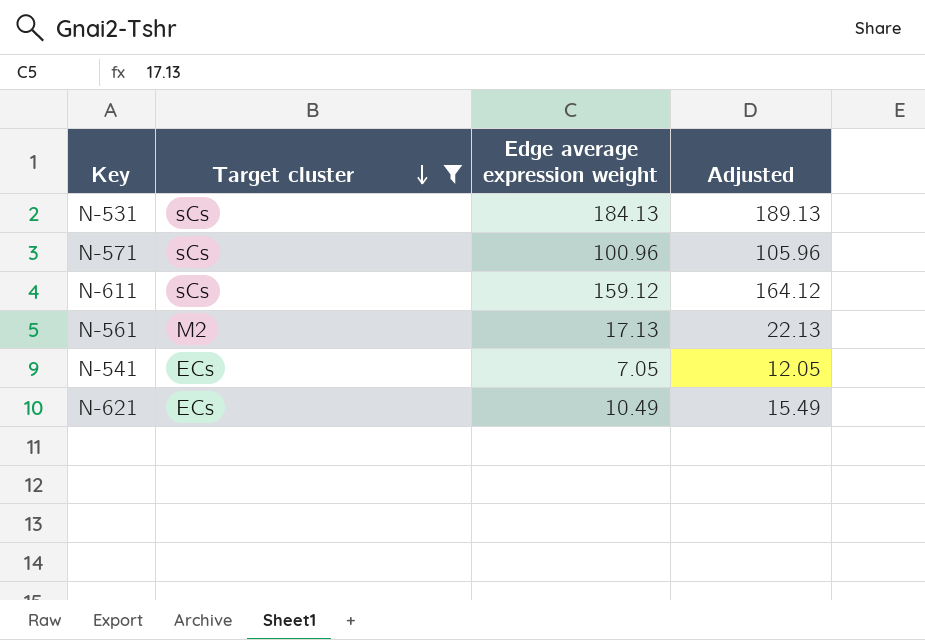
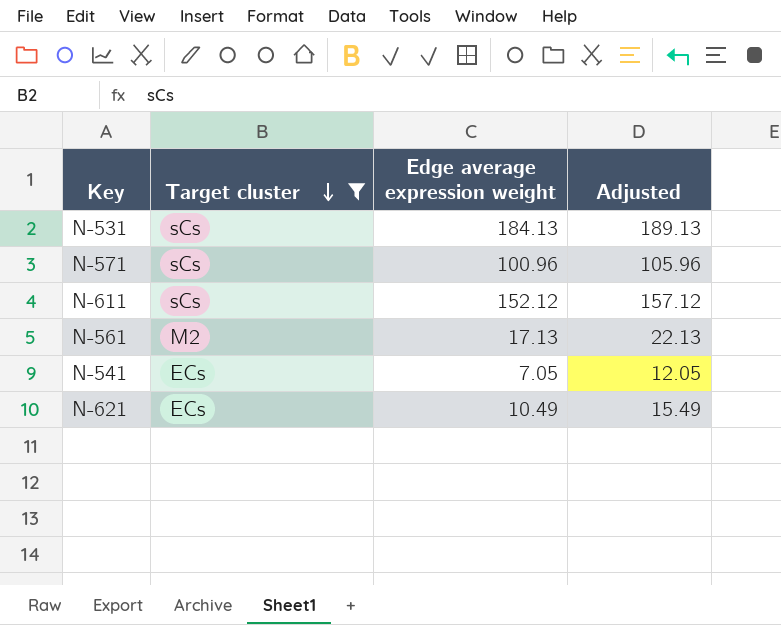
N-611 | Edge average expression weight: 159.12 -> 152.12
N-611 | Adjusted: 164.12 -> 157.12

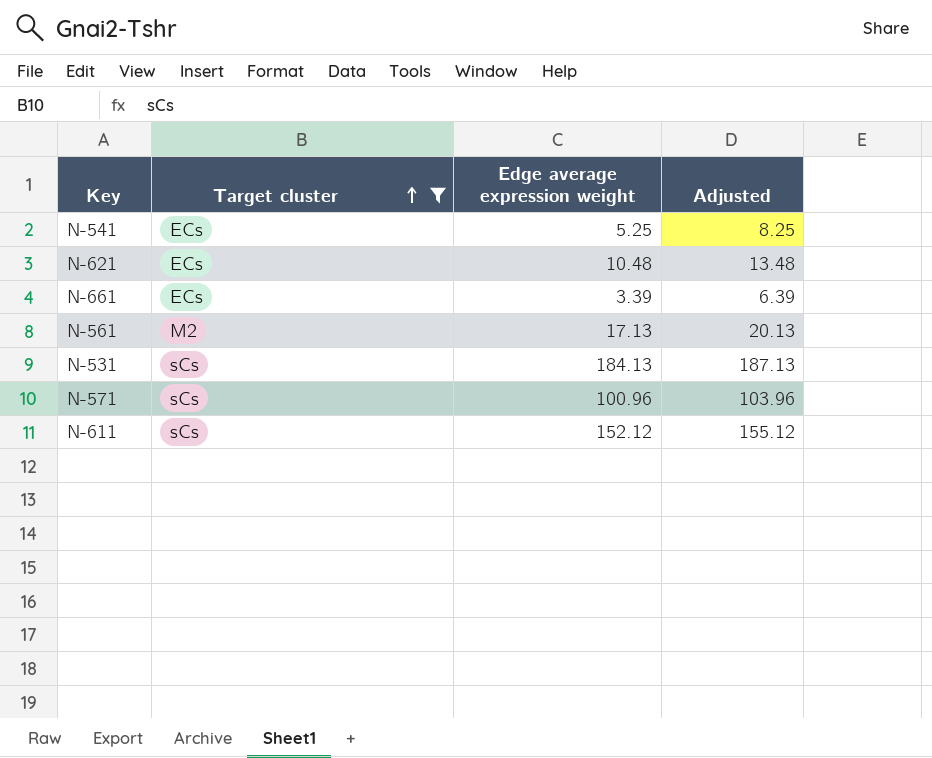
row order: Target cluster descending -> Target cluster ascending
column Adjusted | formula: [Edge average expression weight] + 5 -> [Edge average expression weight] + 3
N-541 | Edge average expression weight: 7.05 -> 5.25
N-621 | Edge average expression weight: 10.49 -> 10.48
row N-661: none -> ECs | 3.39 | 6.39

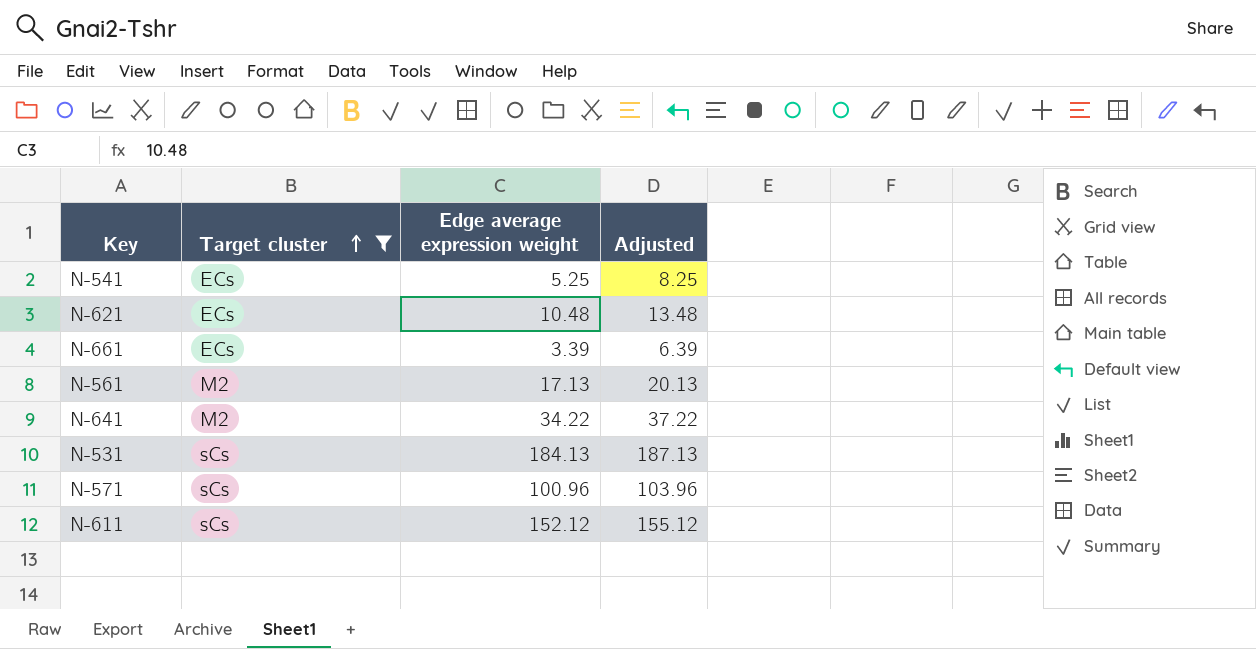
row N-641: none -> M2 | 34.22 | 37.22

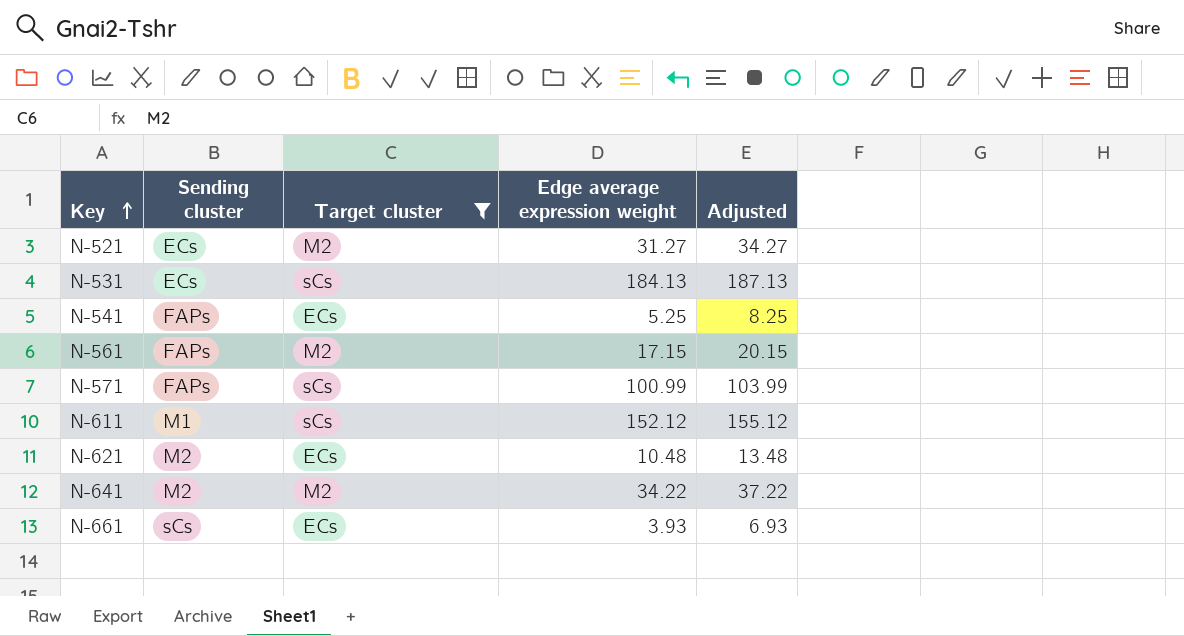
row order: Target cluster ascending -> Key ascending
column Sending cluster | position: none -> 2
row N-521: none -> ECs | M2 | 31.27 | 34.27
N-561 | Edge average expression weight: 17.13 -> 17.15
N-561 | Adjusted: 20.13 -> 20.15
N-571 | Edge average expression weight: 100.96 -> 100.99
N-571 | Adjusted: 103.96 -> 103.99
N-661 | Edge average expression weight: 3.39 -> 3.93
N-661 | Adjusted: 6.39 -> 6.93

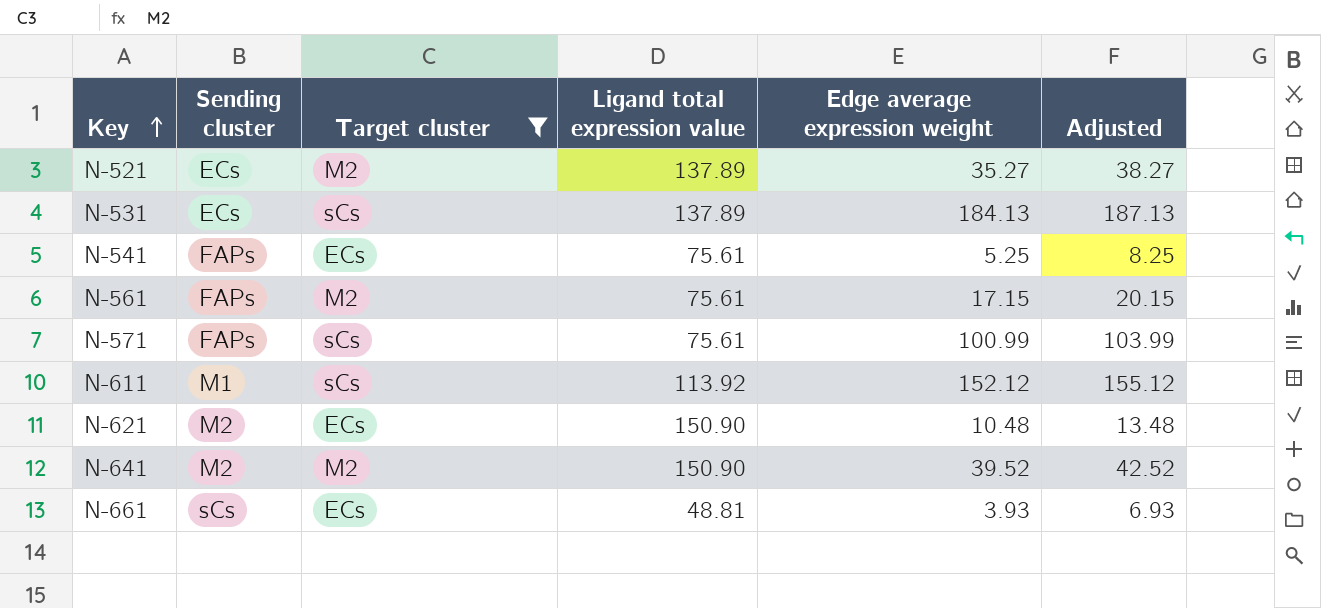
column Ligand total expression value | position: none -> 4
N-521 | Edge average expression weight: 31.27 -> 35.27
N-521 | Adjusted: 34.27 -> 38.27
N-641 | Edge average expression weight: 34.22 -> 39.52
N-641 | Adjusted: 37.22 -> 42.52

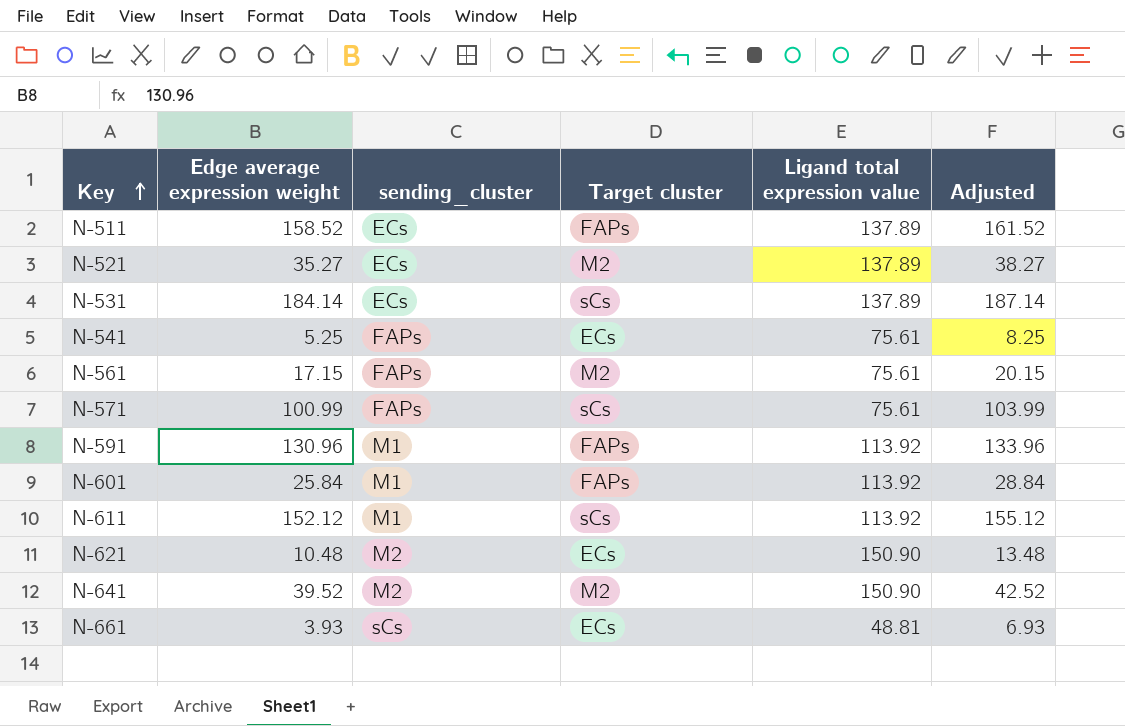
filter: Target cluster != FAPs -> none
column Edge average expression weight | position: 5 -> 2
column name: Sending cluster -> sending_cluster
N-531 | Edge average expression weight: 184.13 -> 184.14
N-531 | Adjusted: 187.13 -> 187.14

